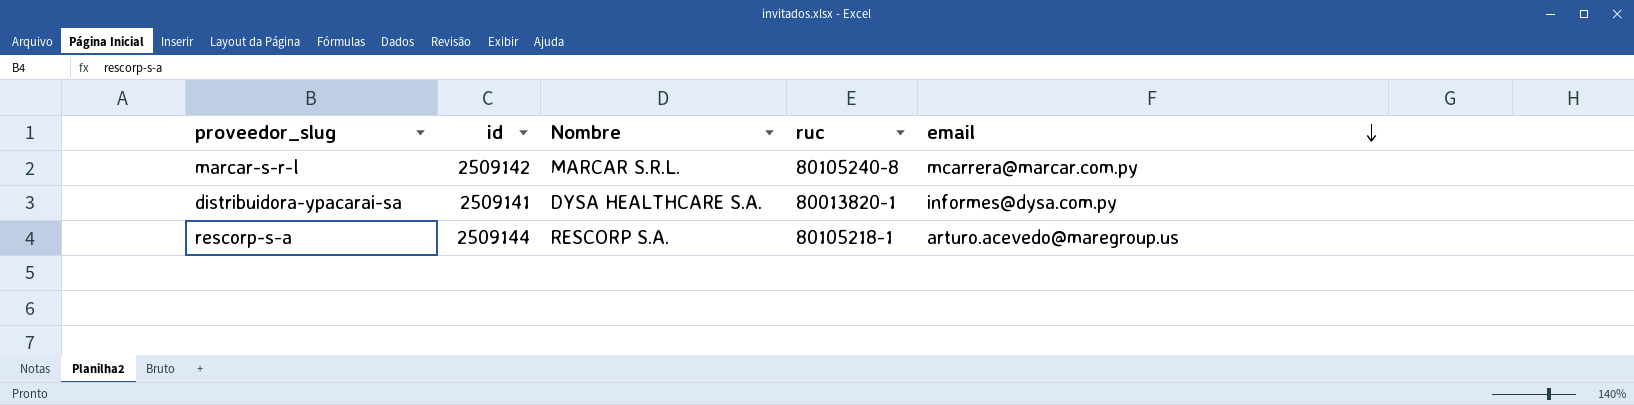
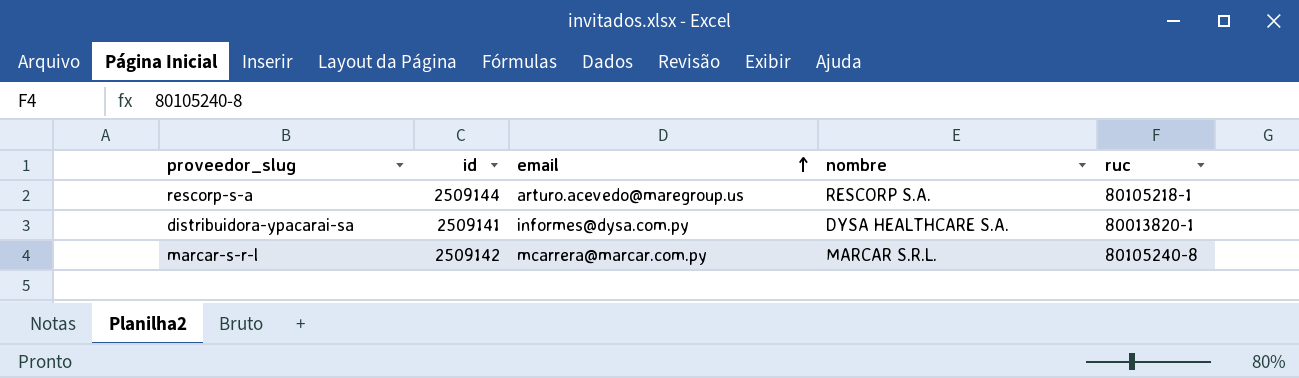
row order: email descending -> email ascending
column email | position: 5 -> 3
column name: Nombre -> nombre

